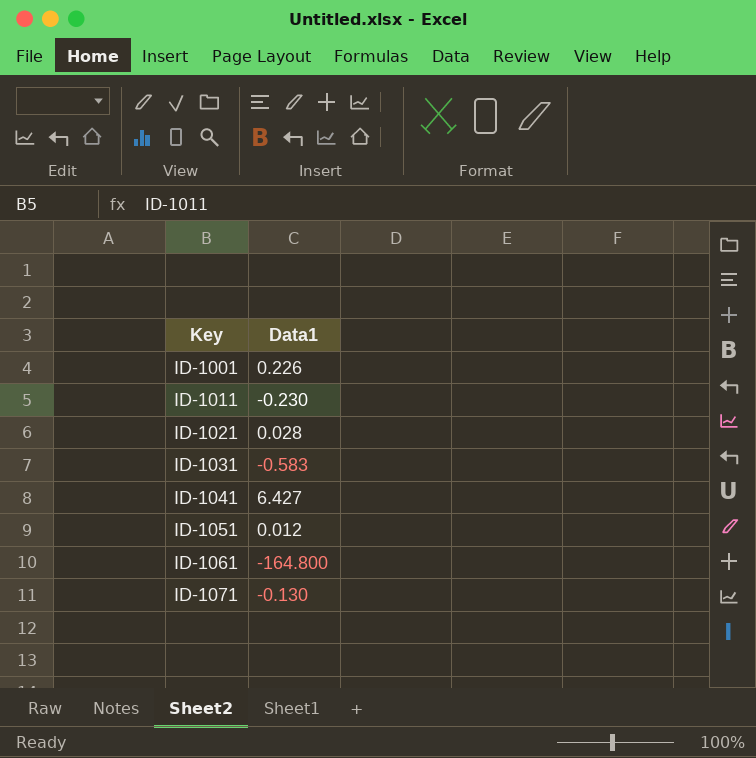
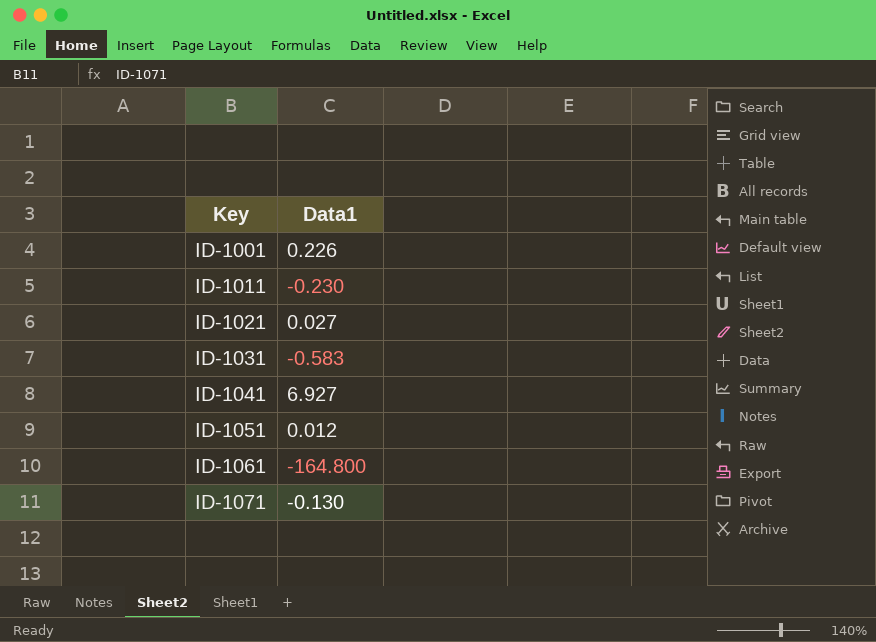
ID-1021 | Data1: 0.028 -> 0.027
ID-1041 | Data1: 6.427 -> 6.927

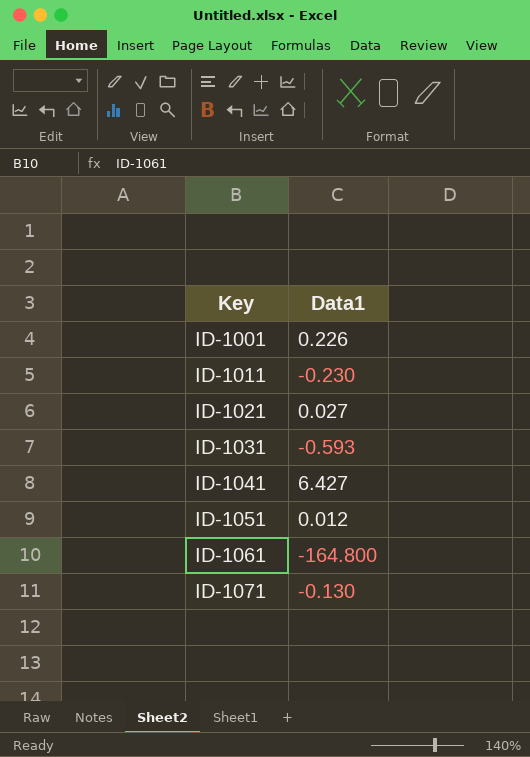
ID-1031 | Data1: -0.583 -> -0.593
ID-1041 | Data1: 6.927 -> 6.427

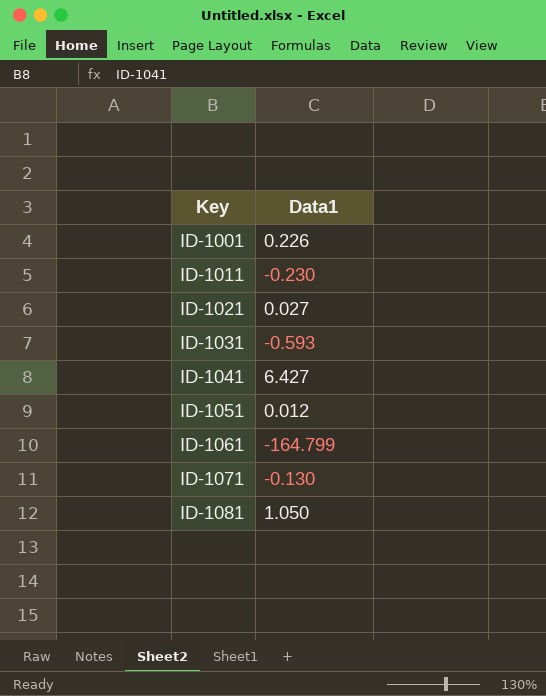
ID-1061 | Data1: -164.800 -> -164.799
row ID-1081: none -> 1.050

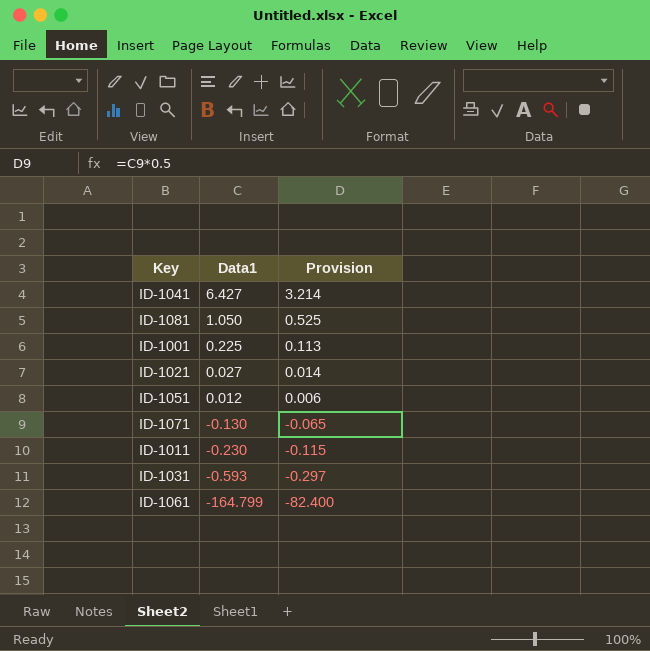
row order: Key ascending -> Data1 descending
column Provision | formula: none -> [Data1] * 0.5
ID-1001 | Data1: 0.226 -> 0.225

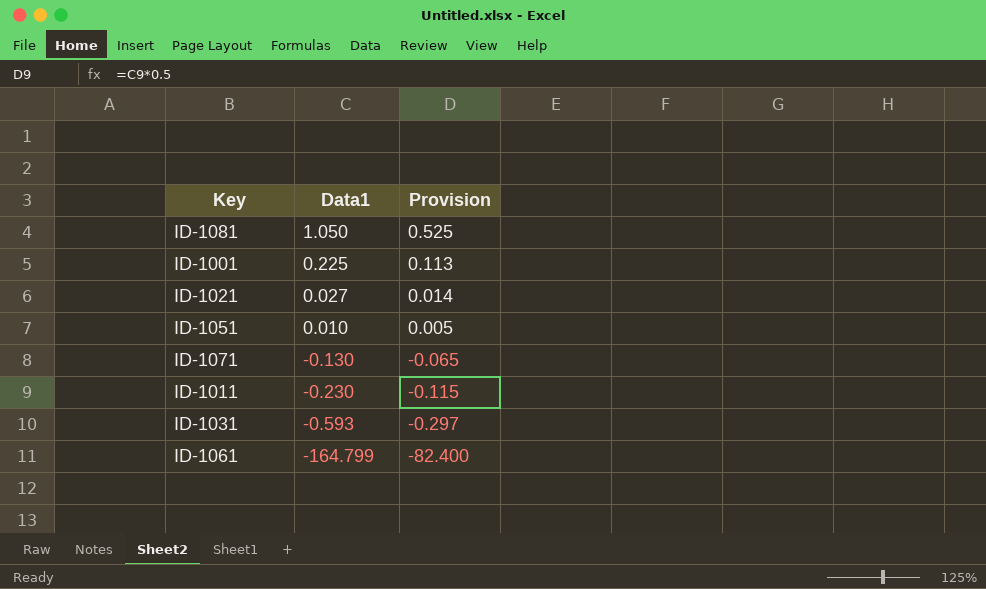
row ID-1041: 6.427 | 3.214 -> none
ID-1051 | Data1: 0.012 -> 0.010
ID-1051 | Provision: 0.006 -> 0.005

